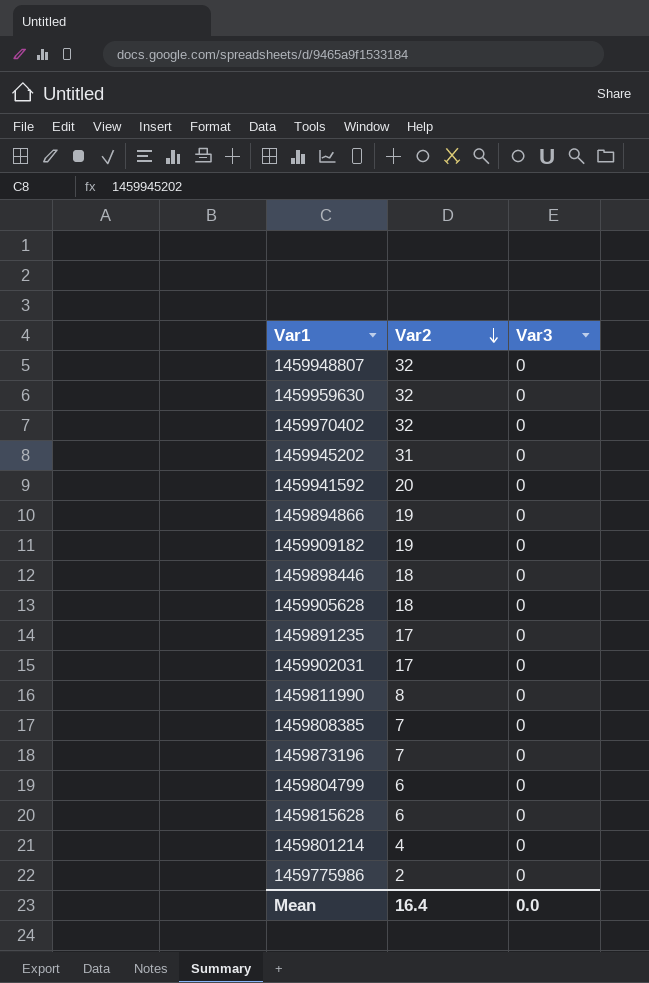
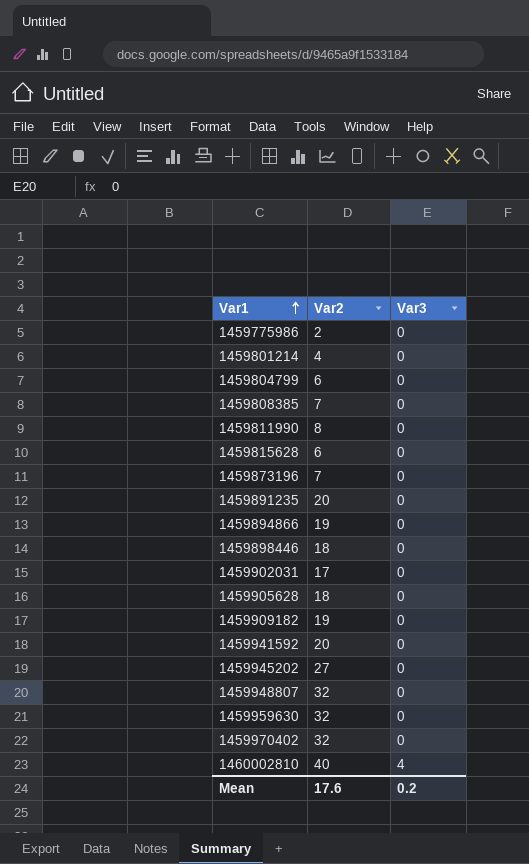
row order: Var2 descending -> Var1 ascending
1459891235 | Var2: 17 -> 20
1459945202 | Var2: 31 -> 27
row 1460002810: none -> 40 | 4
Mean | Var2: 16.4 -> 17.6
Mean | Var3: 0.0 -> 0.2

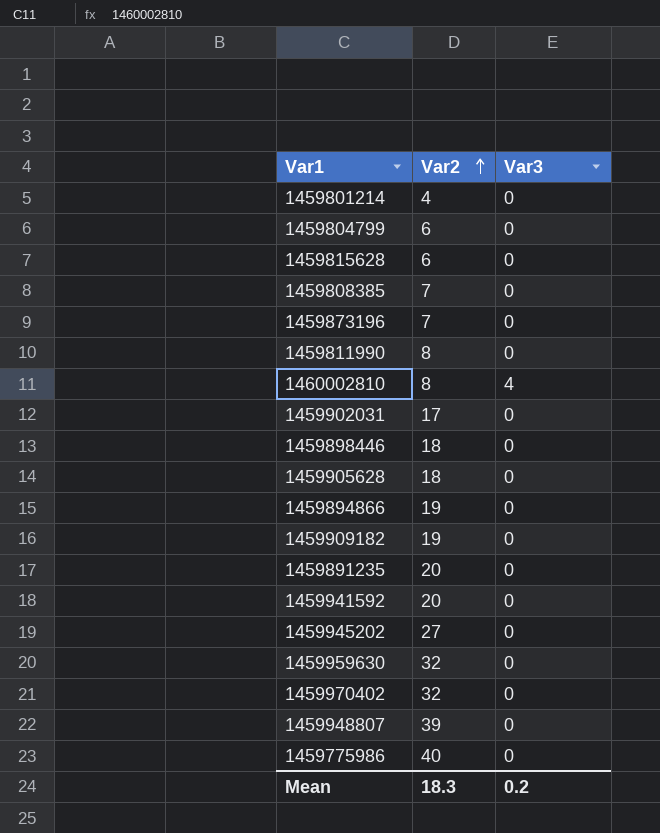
row order: Var1 ascending -> Var2 ascending
1460002810 | Var2: 40 -> 8
1459948807 | Var2: 32 -> 39
1459775986 | Var2: 2 -> 40
Mean | Var2: 17.6 -> 18.3

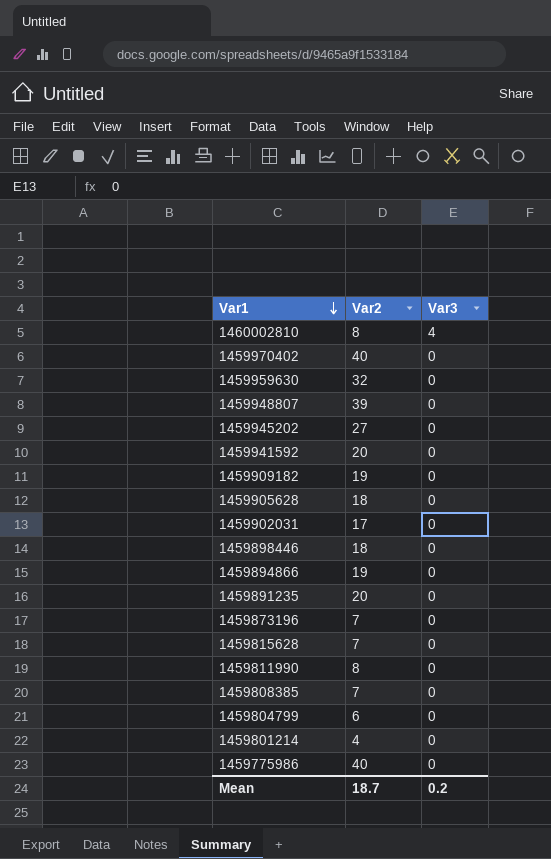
row order: Var2 ascending -> Var1 descending
1459970402 | Var2: 32 -> 40
1459815628 | Var2: 6 -> 7
Mean | Var2: 18.3 -> 18.7

